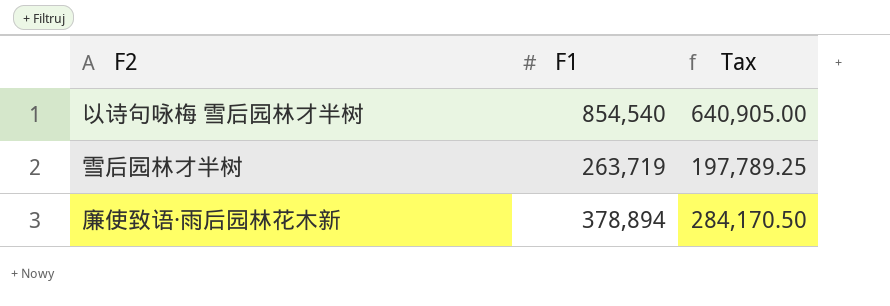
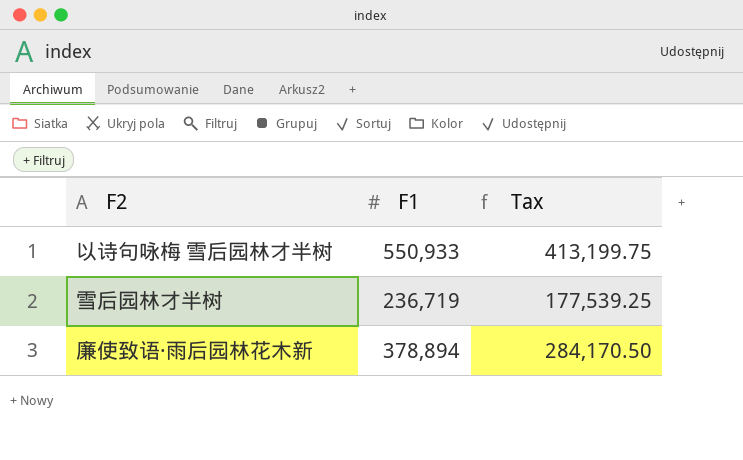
以诗句咏梅 雪后园林才半树 | F1: 854,540 -> 550,933
以诗句咏梅 雪后园林才半树 | Tax: 640,905.00 -> 413,199.75
雪后园林才半树 | F1: 263,719 -> 236,719
雪后园林才半树 | Tax: 197,789.25 -> 177,539.25

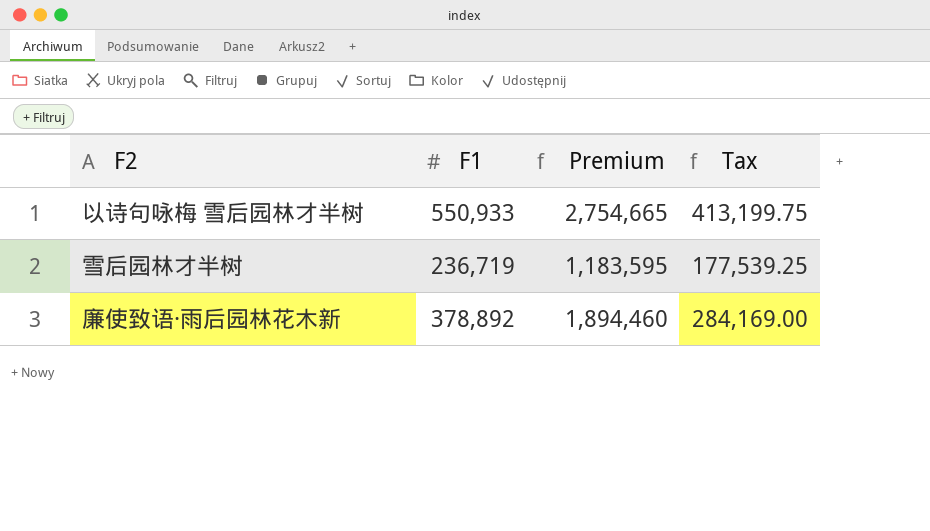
column Premium | formula: none -> [F1] * 5
廉使致语·雨后园林花木新 | F1: 378,894 -> 378,892
廉使致语·雨后园林花木新 | Tax: 284,170.50 -> 284,169.00

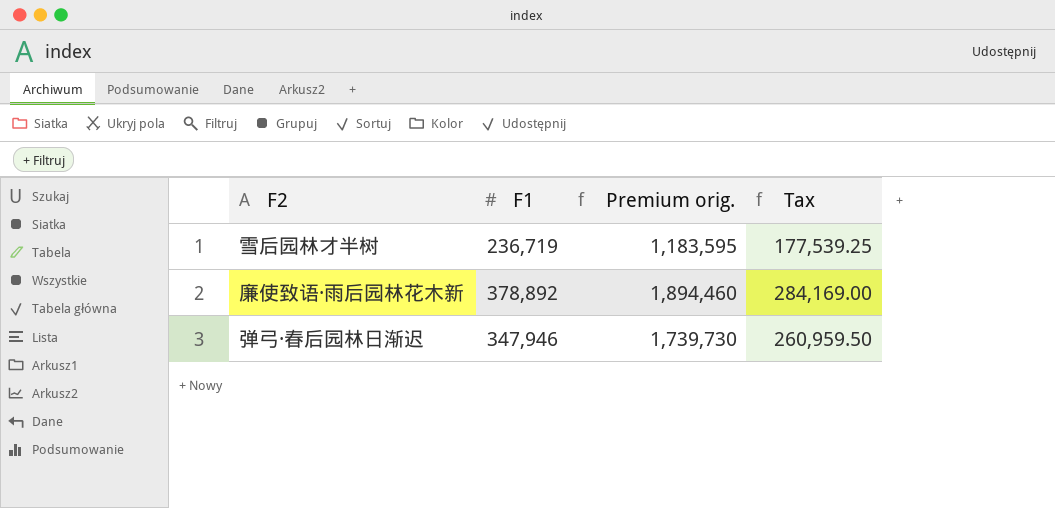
column name: Premium -> Premium orig.
row 以诗句咏梅 雪后园林才半树: 550,933 | 2,754,665 | 413,199.75 -> none
row 弹弓·春后园林日渐迟: none -> 347,946 | 1,739,730 | 260,959.50

